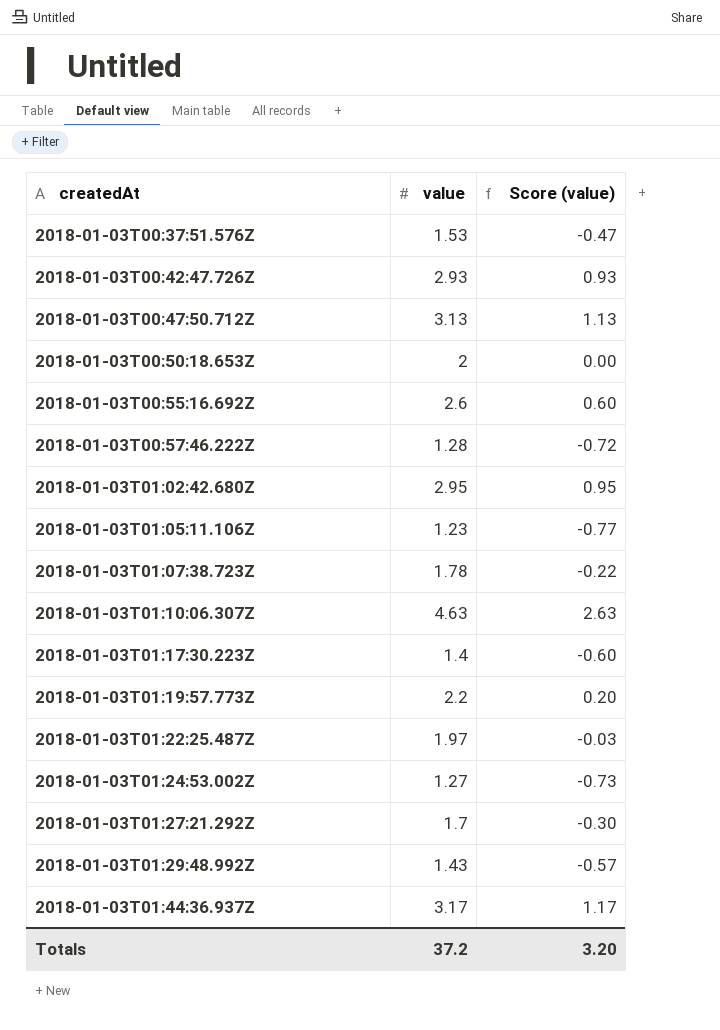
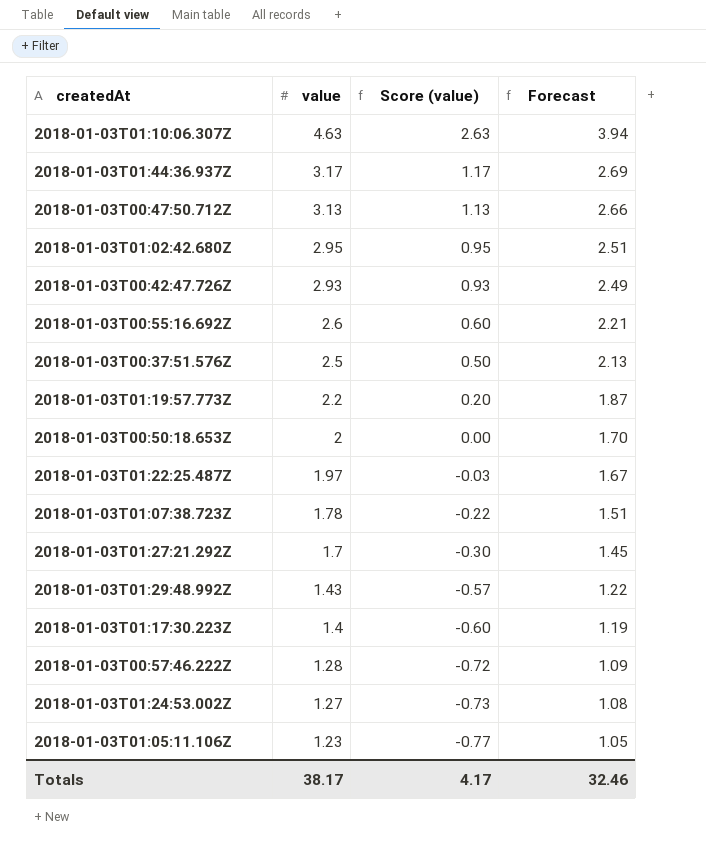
row order: createdAt ascending -> value descending
column Forecast | formula: none -> [value] * 0.85
2018-01-03T00:37:51.576Z | value: 1.53 -> 2.5
2018-01-03T00:37:51.576Z | Score (value): -0.47 -> 0.50
Totals | value: 37.2 -> 38.17
Totals | Score (value): 3.20 -> 4.17

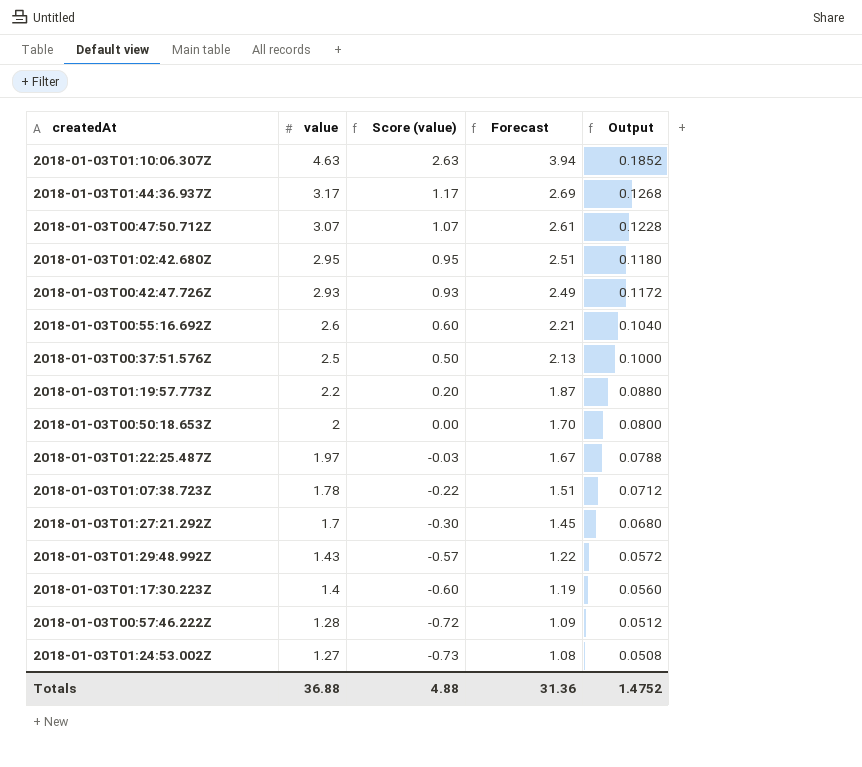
column Output | formula: none -> [value] * 0.04
row 2018-01-03T01:05:11.106Z: 1.23 | -0.77 | 1.05 -> none
2018-01-03T00:47:50.712Z | value: 3.13 -> 3.07
2018-01-03T00:47:50.712Z | Score (value): 1.13 -> 1.07
2018-01-03T00:47:50.712Z | Forecast: 2.66 -> 2.61
Totals | value: 38.17 -> 36.88
Totals | Score (value): 4.17 -> 4.88
Totals | Forecast: 32.46 -> 31.36

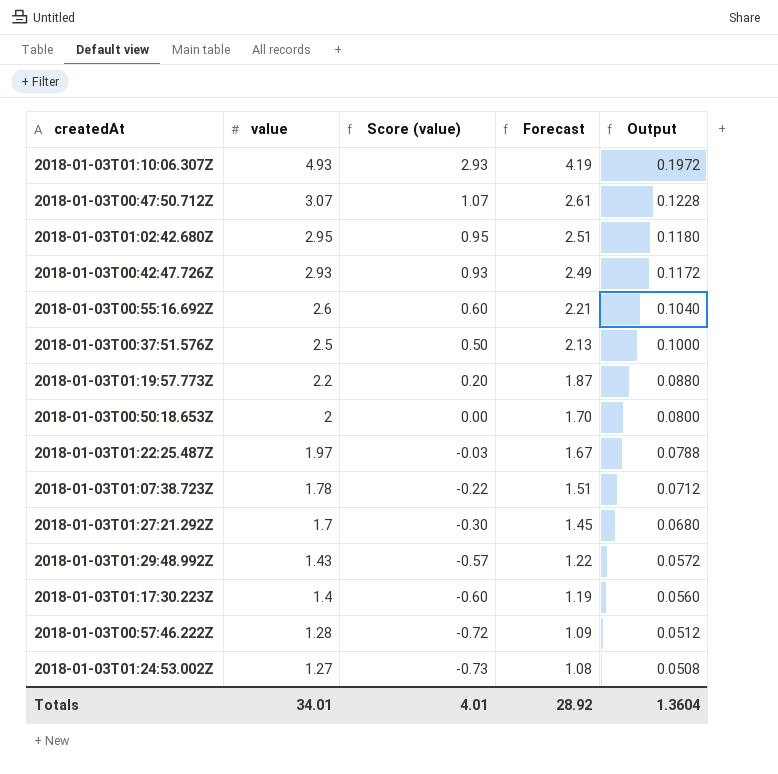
row 2018-01-03T01:44:36.937Z: 3.17 | 1.17 | 2.69 | 0.1268 -> none
2018-01-03T01:10:06.307Z | value: 4.63 -> 4.93
2018-01-03T01:10:06.307Z | Score (value): 2.63 -> 2.93
2018-01-03T01:10:06.307Z | Forecast: 3.94 -> 4.19
2018-01-03T01:10:06.307Z | Output: 0.1852 -> 0.1972
Totals | value: 36.88 -> 34.01
Totals | Score (value): 4.88 -> 4.01
Totals | Forecast: 31.36 -> 28.92
Totals | Output: 1.4752 -> 1.3604

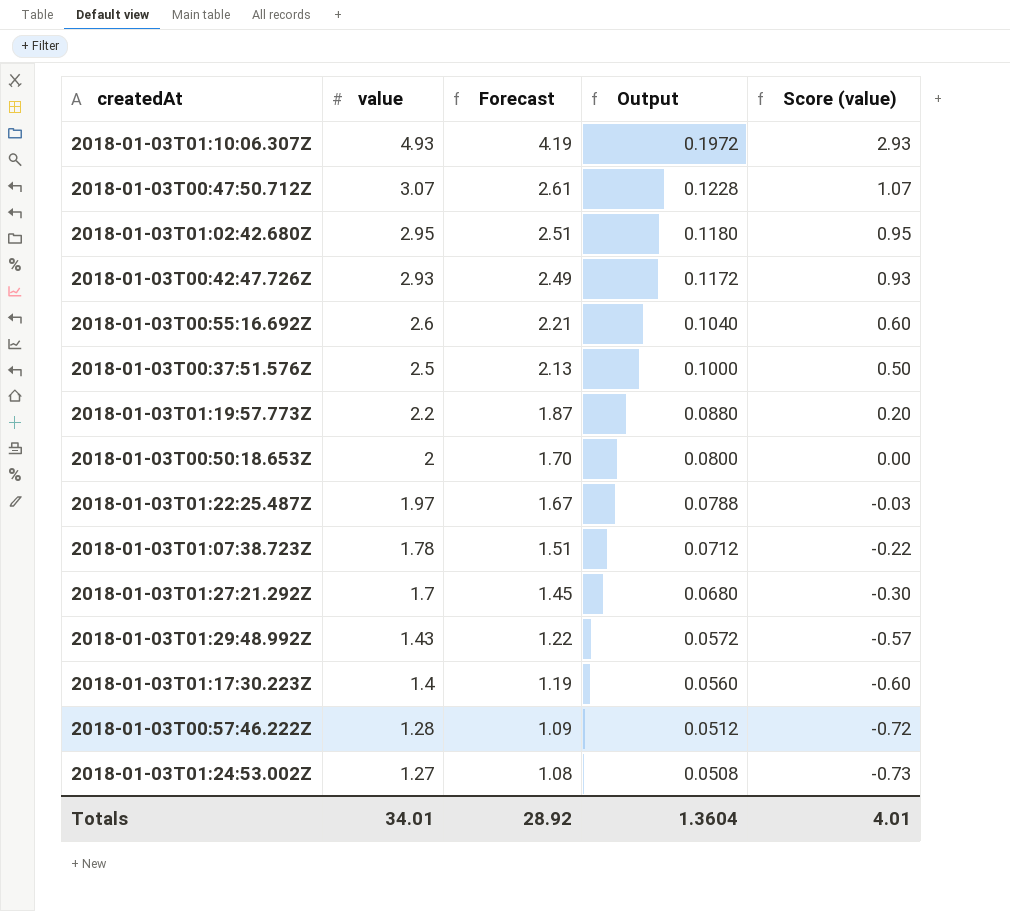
column Score (value) | position: 3 -> 5

